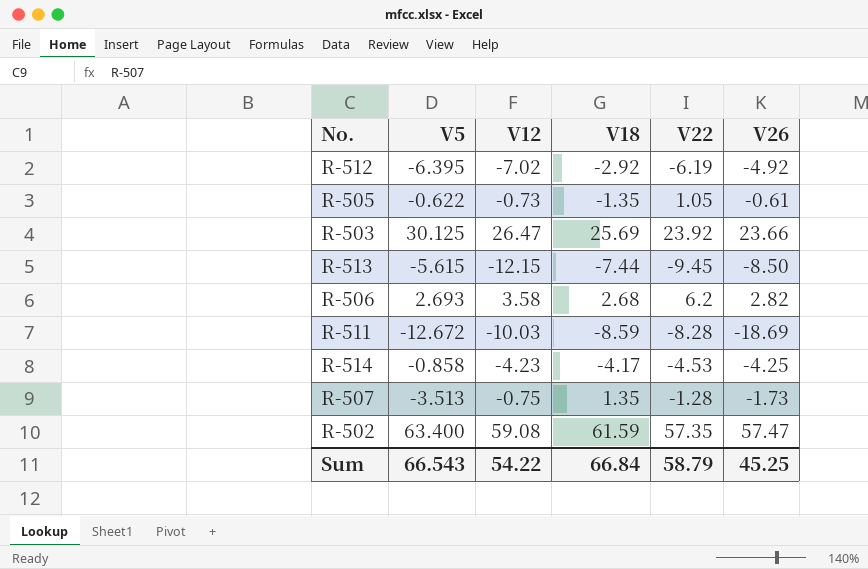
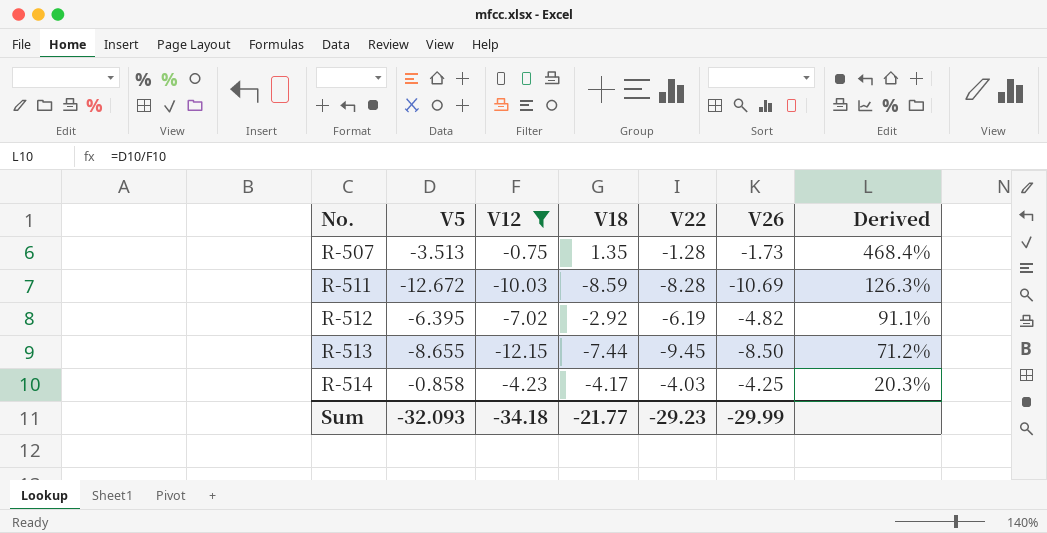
filter: none -> V12 <= -0.75
row order: none -> No. ascending
column Derived | formula: none -> [V5] / [V12]
R-511 | V26: -18.69 -> -10.69
R-512 | V26: -4.92 -> -4.82
R-513 | V5: -5.615 -> -8.655
R-514 | V22: -4.53 -> -4.03
Sum | V5: 66.543 -> -32.093
Sum | V12: 54.22 -> -34.18
Sum | V18: 66.84 -> -21.77
Sum | V22: 58.79 -> -29.23
Sum | V26: 45.25 -> -29.99

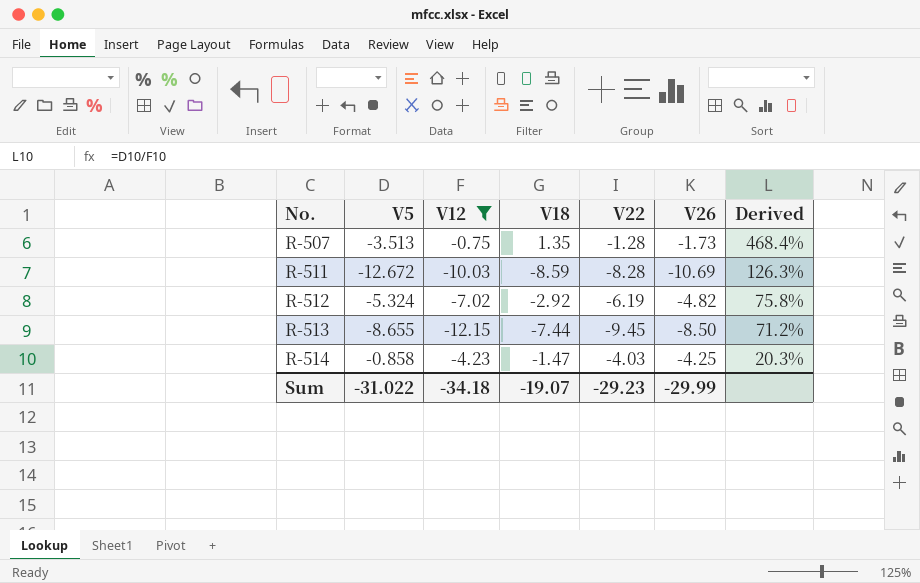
R-512 | V5: -6.395 -> -5.324
R-512 | Derived: 91.1% -> 75.8%
R-514 | V18: -4.17 -> -1.47
Sum | V5: -32.093 -> -31.022
Sum | V18: -21.77 -> -19.07

